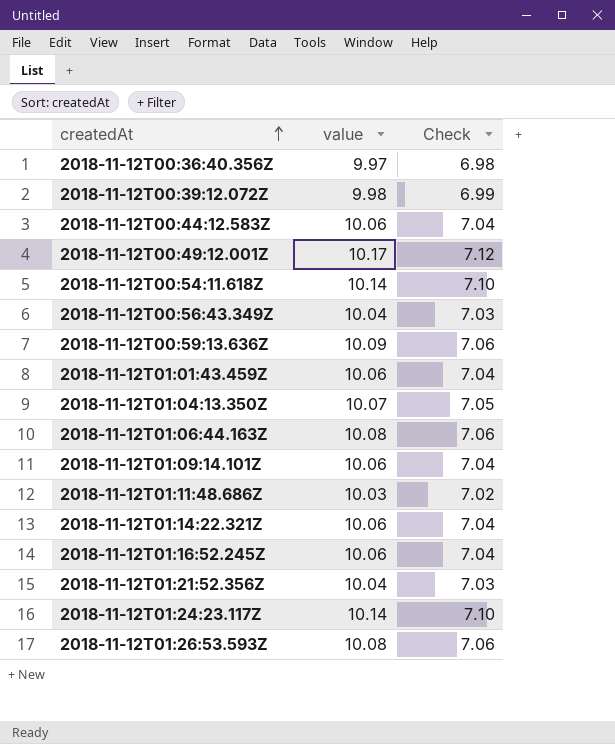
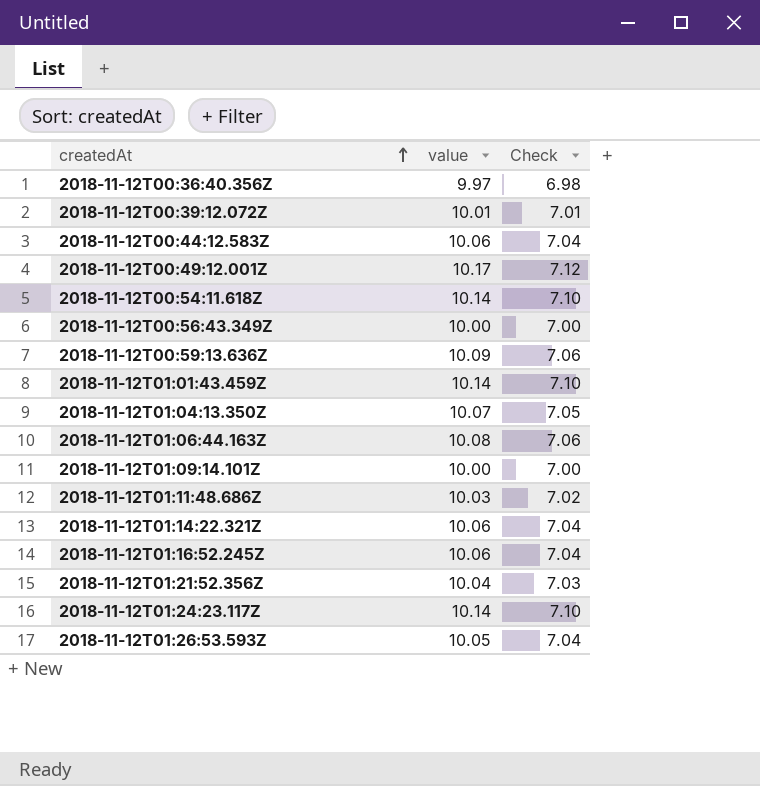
2018-11-12T00:39:12.072Z | value: 9.98 -> 10.01
2018-11-12T00:39:12.072Z | Check: 6.99 -> 7.01
2018-11-12T00:56:43.349Z | value: 10.04 -> 10.00
2018-11-12T00:56:43.349Z | Check: 7.03 -> 7.00
2018-11-12T01:01:43.459Z | value: 10.06 -> 10.14
2018-11-12T01:01:43.459Z | Check: 7.04 -> 7.10
2018-11-12T01:09:14.101Z | value: 10.06 -> 10.00
2018-11-12T01:09:14.101Z | Check: 7.04 -> 7.00
2018-11-12T01:26:53.593Z | value: 10.08 -> 10.05
2018-11-12T01:26:53.593Z | Check: 7.06 -> 7.04

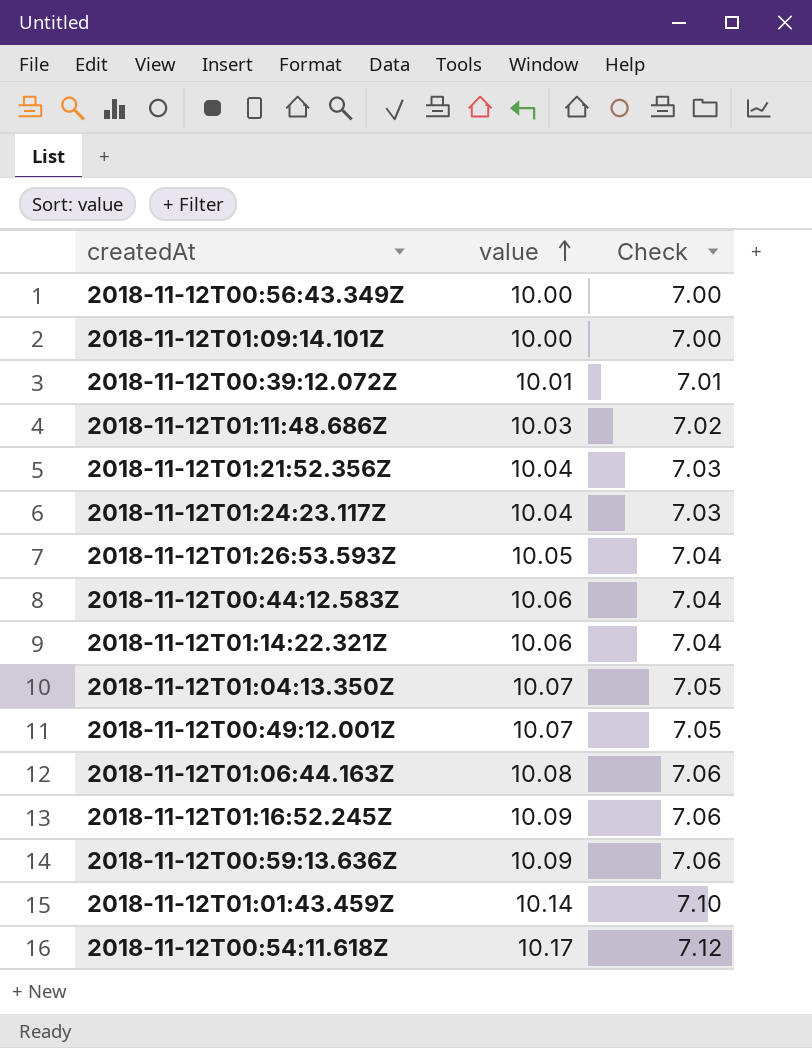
row order: createdAt ascending -> value ascending
row 2018-11-12T00:36:40.356Z: 9.97 | 6.98 -> none
2018-11-12T01:24:23.117Z | value: 10.14 -> 10.04
2018-11-12T01:24:23.117Z | Check: 7.10 -> 7.03
2018-11-12T00:49:12.001Z | value: 10.17 -> 10.07
2018-11-12T00:49:12.001Z | Check: 7.12 -> 7.05
2018-11-12T01:16:52.245Z | value: 10.06 -> 10.09
2018-11-12T01:16:52.245Z | Check: 7.04 -> 7.06
2018-11-12T00:54:11.618Z | value: 10.14 -> 10.17
2018-11-12T00:54:11.618Z | Check: 7.10 -> 7.12

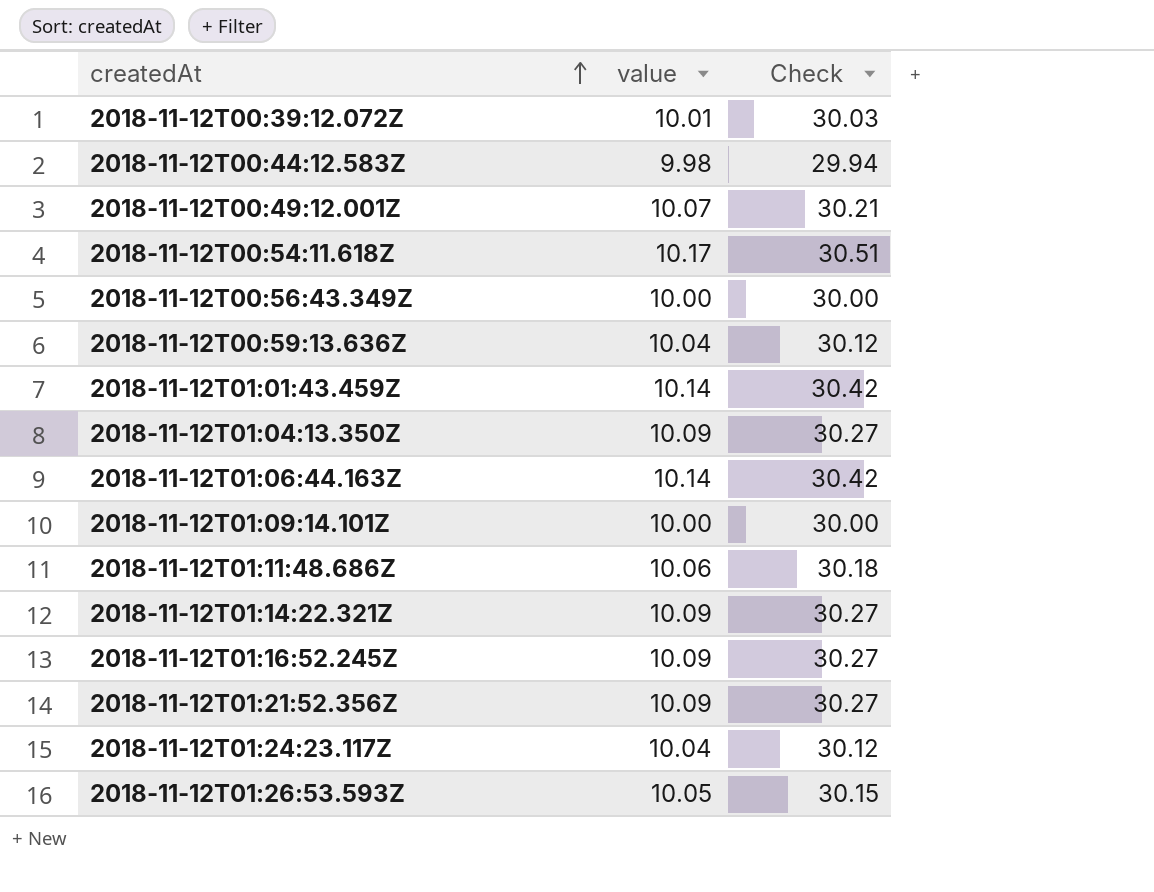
row order: value ascending -> createdAt ascending
column Check | formula: [value] * 0.7 -> [value] * 3
2018-11-12T00:44:12.583Z | value: 10.06 -> 9.98
2018-11-12T00:59:13.636Z | value: 10.09 -> 10.04
2018-11-12T01:04:13.350Z | value: 10.07 -> 10.09
2018-11-12T01:06:44.163Z | value: 10.08 -> 10.14
2018-11-12T01:11:48.686Z | value: 10.03 -> 10.06
2018-11-12T01:14:22.321Z | value: 10.06 -> 10.09
2018-11-12T01:21:52.356Z | value: 10.04 -> 10.09

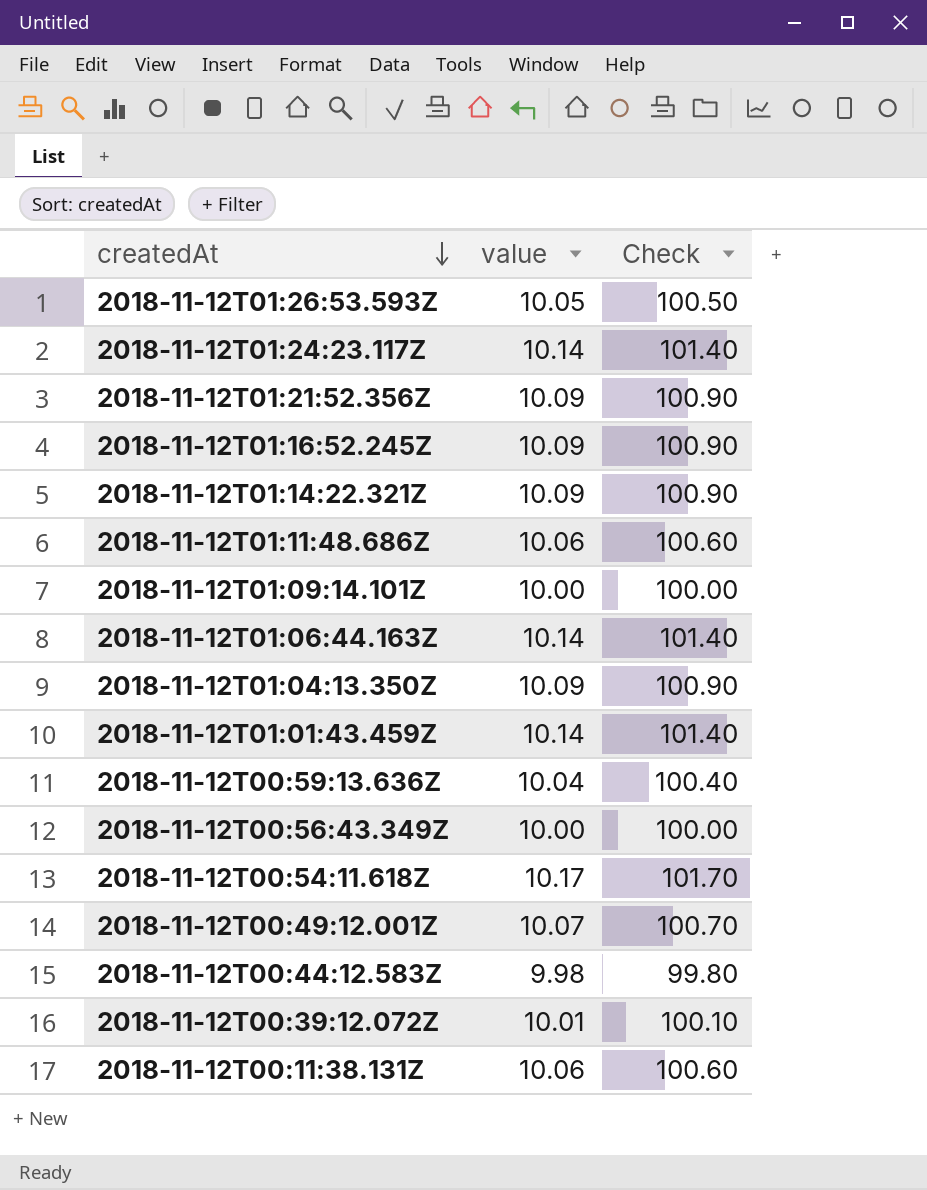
row order: createdAt ascending -> createdAt descending
column Check | formula: [value] * 3 -> [value] * 10
2018-11-12T01:24:23.117Z | value: 10.04 -> 10.14
row 2018-11-12T00:11:38.131Z: none -> 10.06 | 100.60

